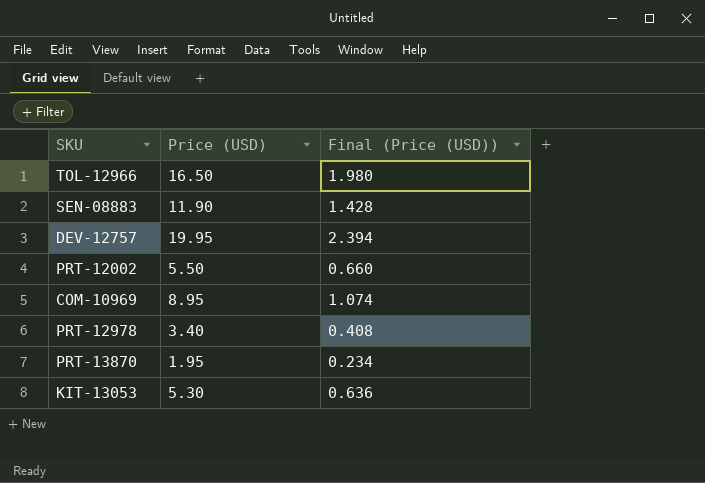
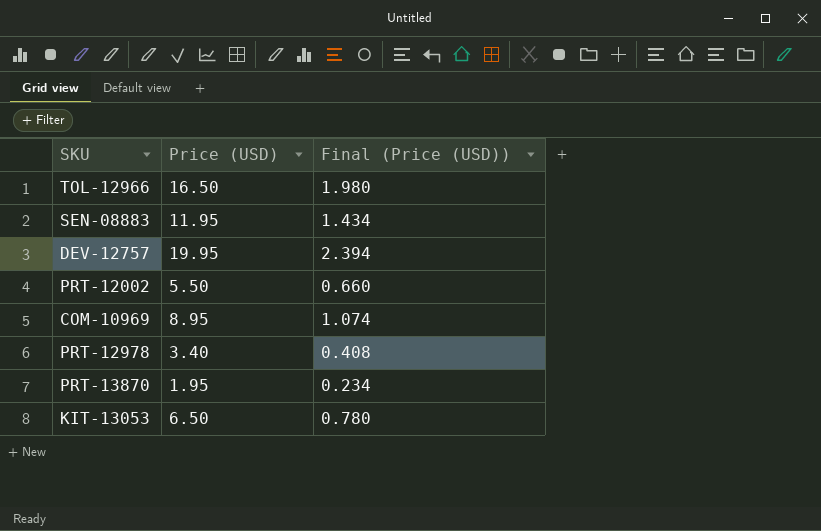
SEN-08883 | Price (USD): 11.90 -> 11.95
SEN-08883 | Final (Price (USD)): 1.428 -> 1.434
KIT-13053 | Price (USD): 5.30 -> 6.50
KIT-13053 | Final (Price (USD)): 0.636 -> 0.780

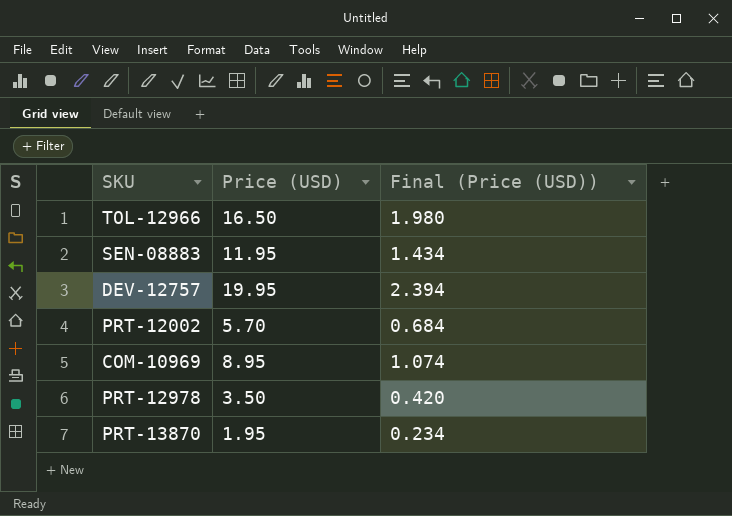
row KIT-13053: 6.50 | 0.780 -> none
PRT-12002 | Price (USD): 5.50 -> 5.70
PRT-12002 | Final (Price (USD)): 0.660 -> 0.684
PRT-12978 | Price (USD): 3.40 -> 3.50
PRT-12978 | Final (Price (USD)): 0.408 -> 0.420

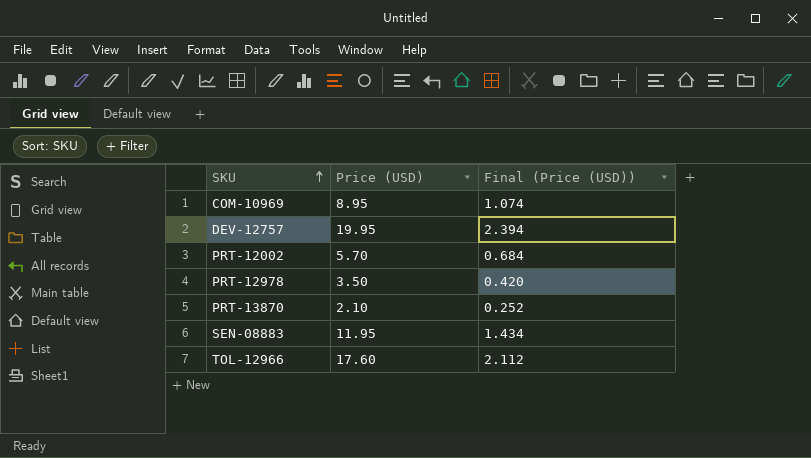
row order: none -> SKU ascending
PRT-13870 | Price (USD): 1.95 -> 2.10
PRT-13870 | Final (Price (USD)): 0.234 -> 0.252
TOL-12966 | Price (USD): 16.50 -> 17.60
TOL-12966 | Final (Price (USD)): 1.980 -> 2.112

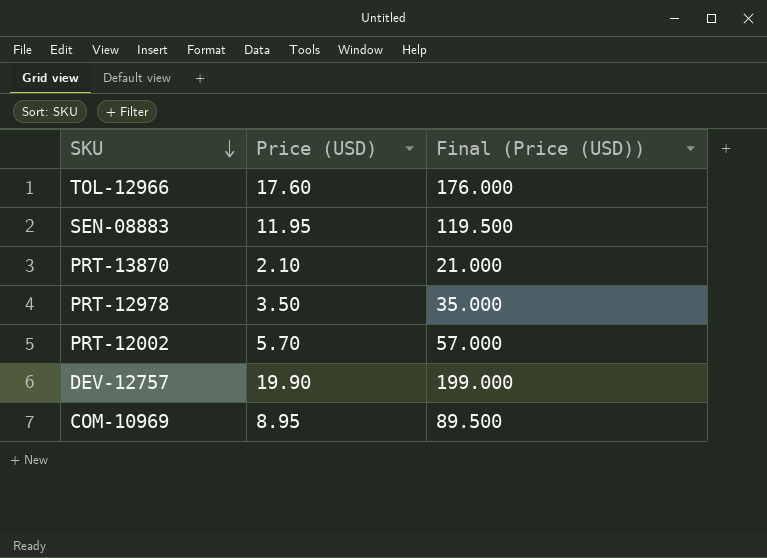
row order: SKU ascending -> SKU descending
column Final (Price (USD)) | formula: [Price (USD)] * 0.12 -> [Price (USD)] * 10
DEV-12757 | Price (USD): 19.95 -> 19.90

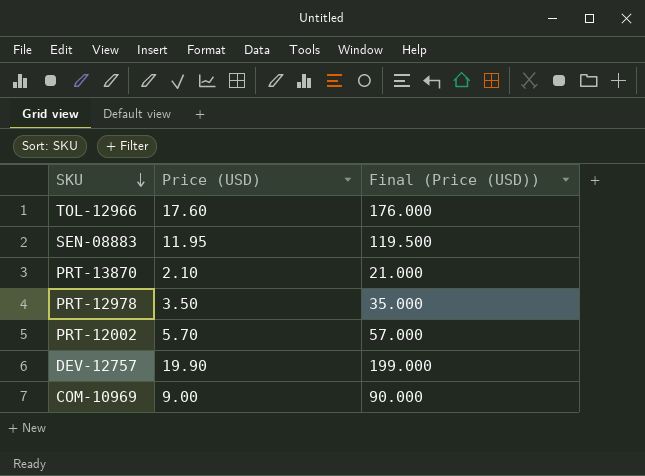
COM-10969 | Price (USD): 8.95 -> 9.00
COM-10969 | Final (Price (USD)): 89.500 -> 90.000

